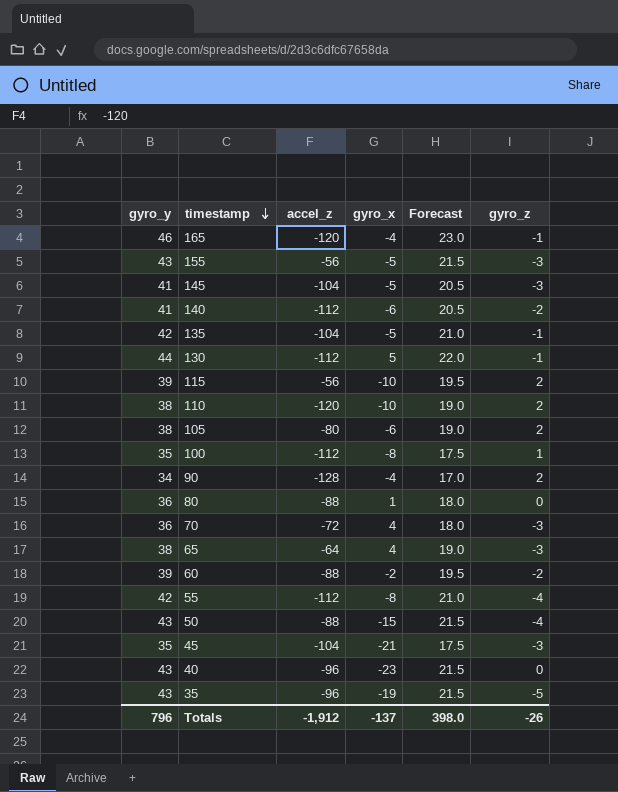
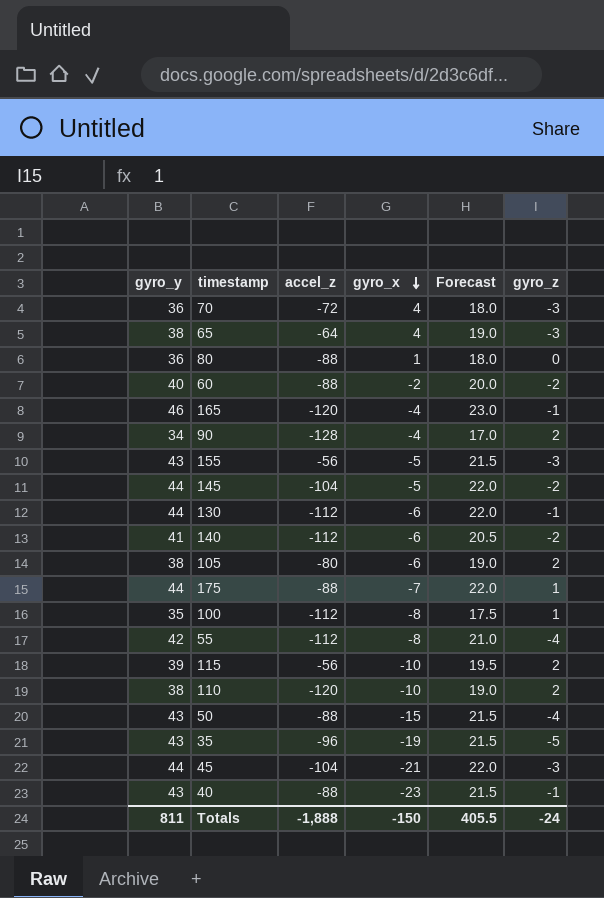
row order: timestamp descending -> gyro_x descending
row 135: 42 | -104 | -5 | 21.0 | -1 -> none
60 | gyro_y: 39 -> 40
60 | Forecast: 19.5 -> 20.0
145 | gyro_y: 41 -> 44
145 | Forecast: 20.5 -> 22.0
145 | gyro_z: -3 -> -2
130 | gyro_x: 5 -> -6
row 175: none -> 44 | -88 | -7 | 22.0 | 1
45 | gyro_y: 35 -> 44
45 | Forecast: 17.5 -> 22.0
40 | accel_z: -96 -> -88
40 | gyro_z: 0 -> -1
Totals | gyro_y: 796 -> 811
Totals | accel_z: -1,912 -> -1,888
Totals | gyro_x: -137 -> -150
Totals | Forecast: 398.0 -> 405.5
Totals | gyro_z: -26 -> -24

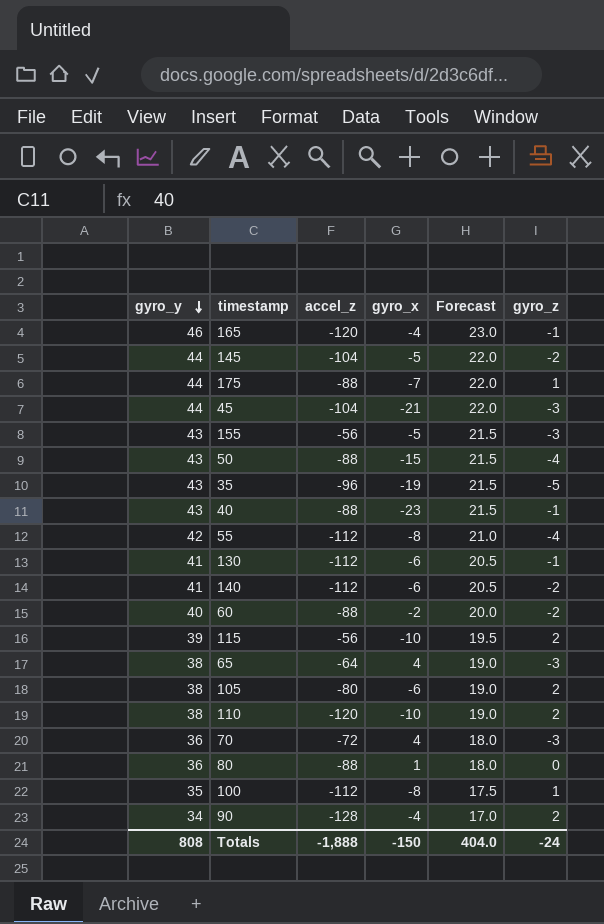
row order: gyro_x descending -> gyro_y descending
130 | gyro_y: 44 -> 41
130 | Forecast: 22.0 -> 20.5
Totals | gyro_y: 811 -> 808
Totals | Forecast: 405.5 -> 404.0

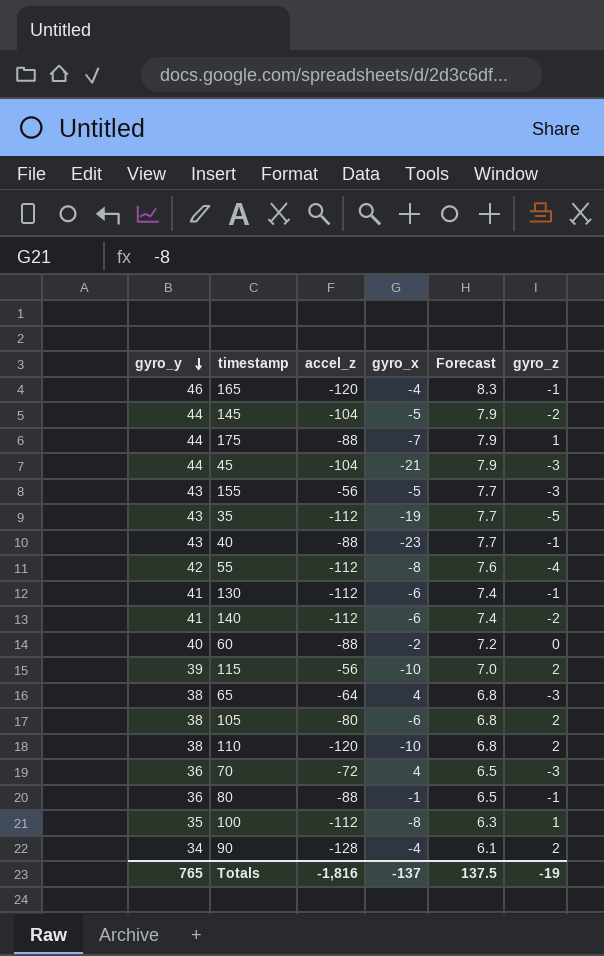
column Forecast | formula: [gyro_y] * 0.5 -> [gyro_y] * 0.18
row 50: 43 | -88 | -15 | 21.5 | -4 -> none
35 | accel_z: -96 -> -112
60 | gyro_z: -2 -> 0
80 | gyro_x: 1 -> -1
80 | gyro_z: 0 -> -1
Totals | gyro_y: 808 -> 765
Totals | accel_z: -1,888 -> -1,816
Totals | gyro_x: -150 -> -137
Totals | Forecast: 404.0 -> 137.5
Totals | gyro_z: -24 -> -19

